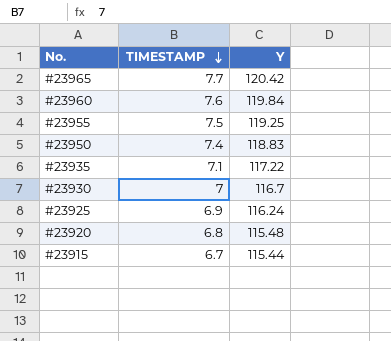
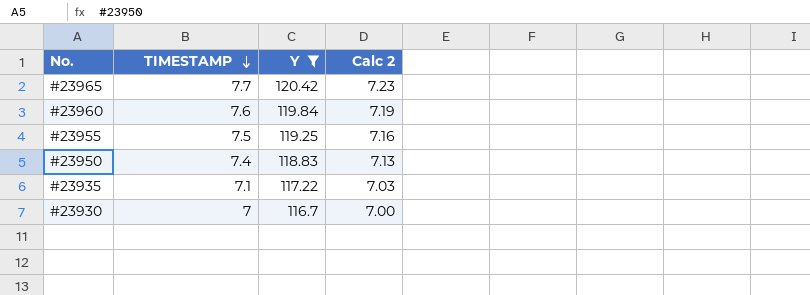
filter: none -> Y >= 116.7
column Calc 2 | formula: none -> [Y] * 0.06

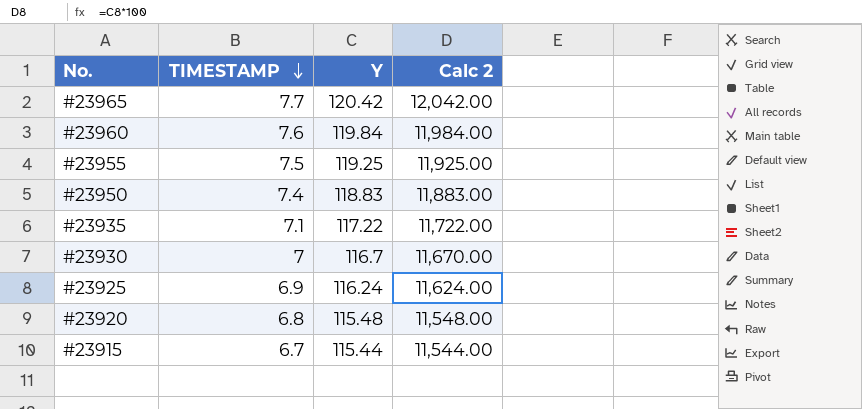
filter: Y >= 116.7 -> none
column Calc 2 | formula: [Y] * 0.06 -> [Y] * 100

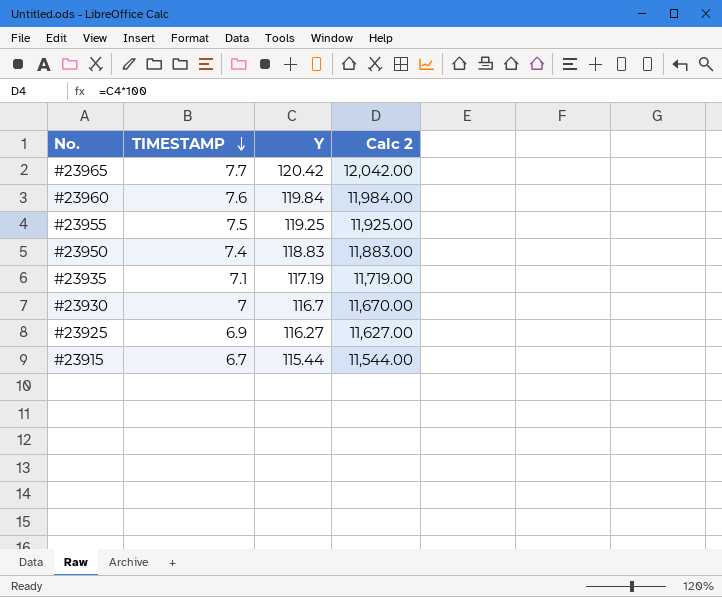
row #23920: 6.8 | 115.48 | 11,548.00 -> none
#23935 | Y: 117.22 -> 117.19
#23935 | Calc 2: 11,722.00 -> 11,719.00
#23925 | Y: 116.24 -> 116.27
#23925 | Calc 2: 11,624.00 -> 11,627.00

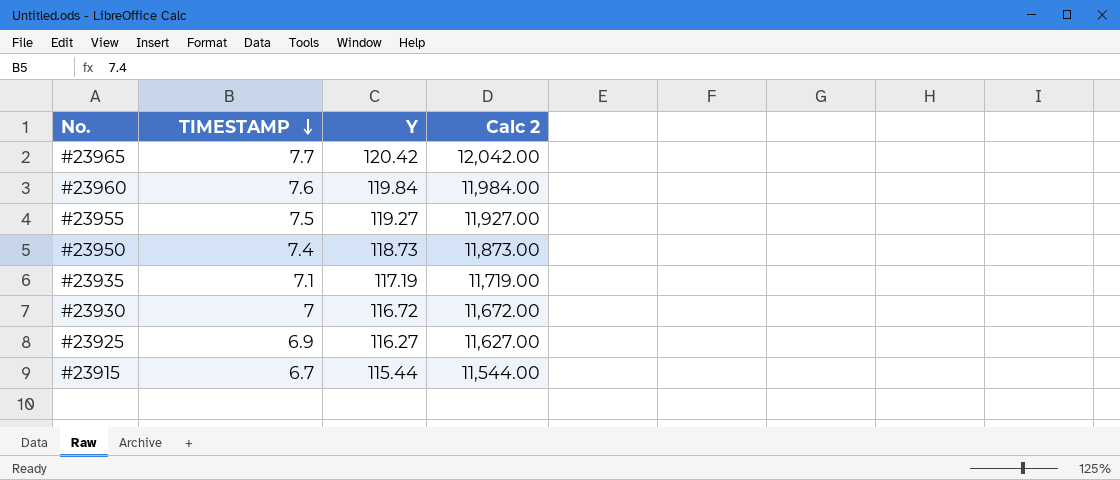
#23955 | Y: 119.25 -> 119.27
#23955 | Calc 2: 11,925.00 -> 11,927.00
#23950 | Y: 118.83 -> 118.73
#23950 | Calc 2: 11,883.00 -> 11,873.00
#23930 | Y: 116.7 -> 116.72
#23930 | Calc 2: 11,670.00 -> 11,672.00

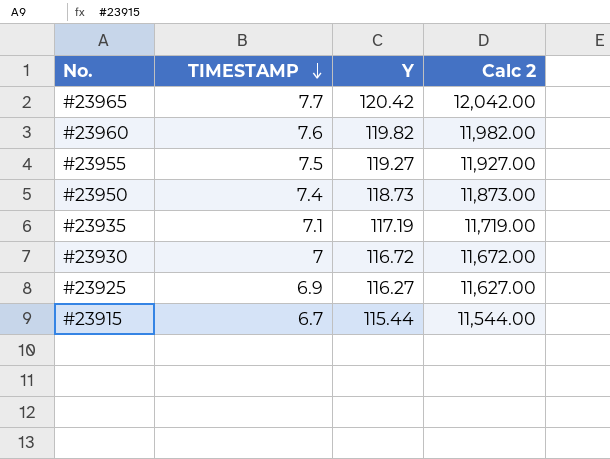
#23960 | Y: 119.84 -> 119.82
#23960 | Calc 2: 11,984.00 -> 11,982.00

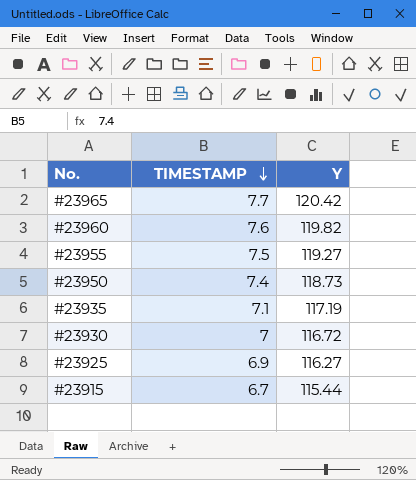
column Calc 2 | formula: [Y] * 100 -> none

